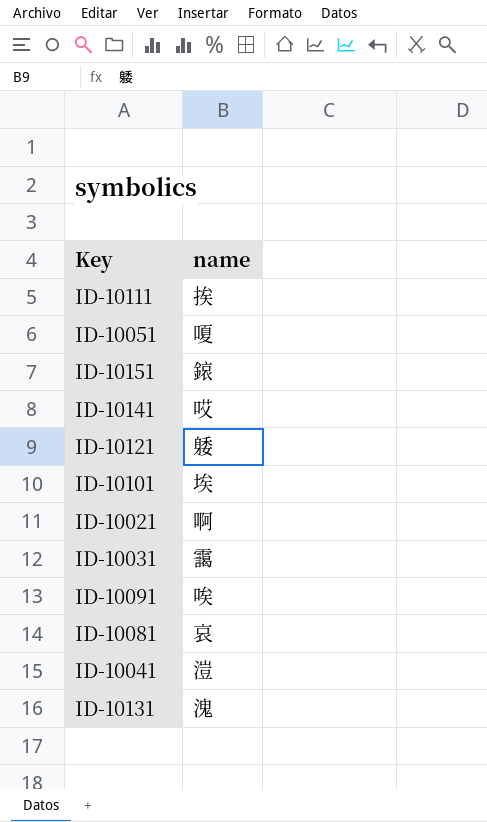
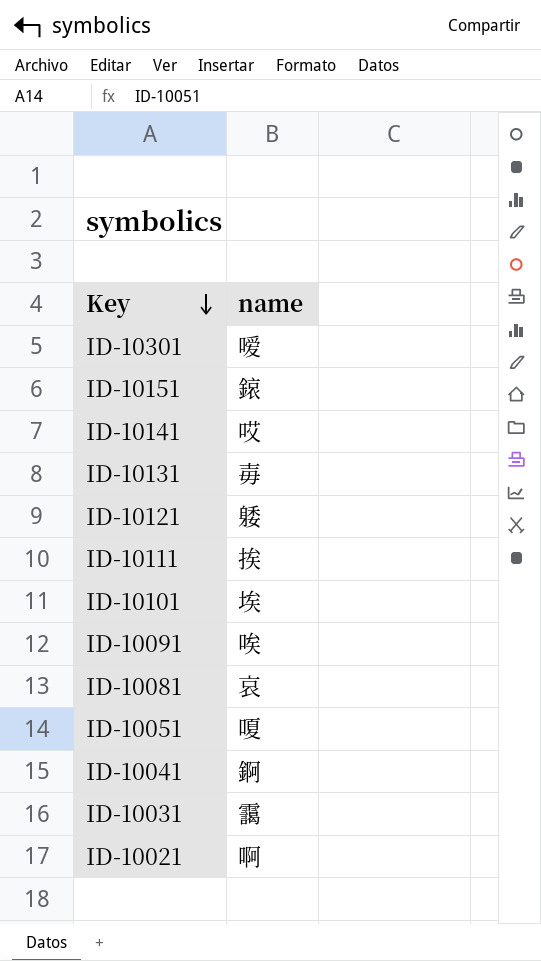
row order: none -> Key descending
row ID-10301: none -> 嗳
ID-10131 | name: 溾 -> 毐
ID-10041 | name: 溰 -> 錒

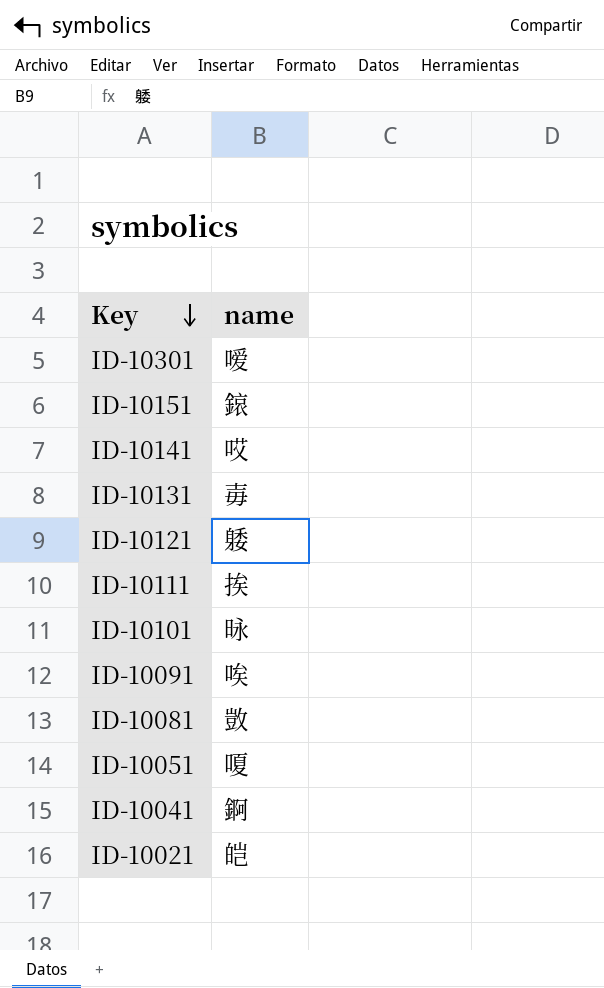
row ID-10031: 靄 -> none
ID-10101 | name: 埃 -> 昹
ID-10081 | name: 哀 -> 敳
ID-10021 | name: 啊 -> 皑

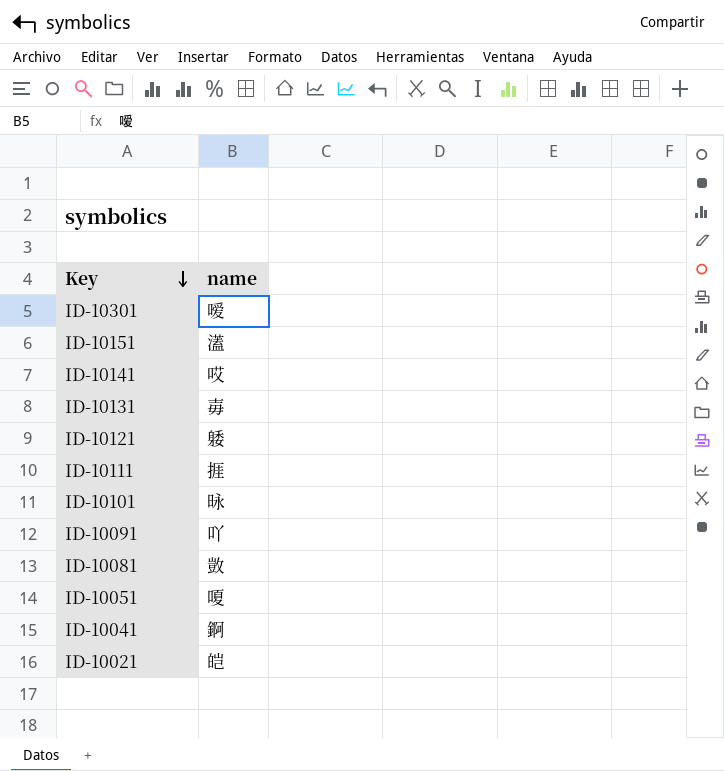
ID-10151 | name: 鎄 -> 濭
ID-10111 | name: 挨 -> 捱
ID-10091 | name: 唉 -> 吖

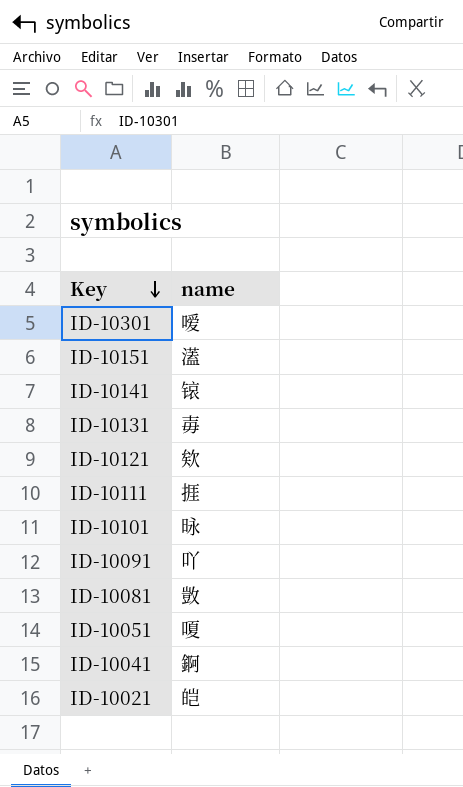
ID-10141 | name: 哎 -> 锿
ID-10121 | name: 躷 -> 欸

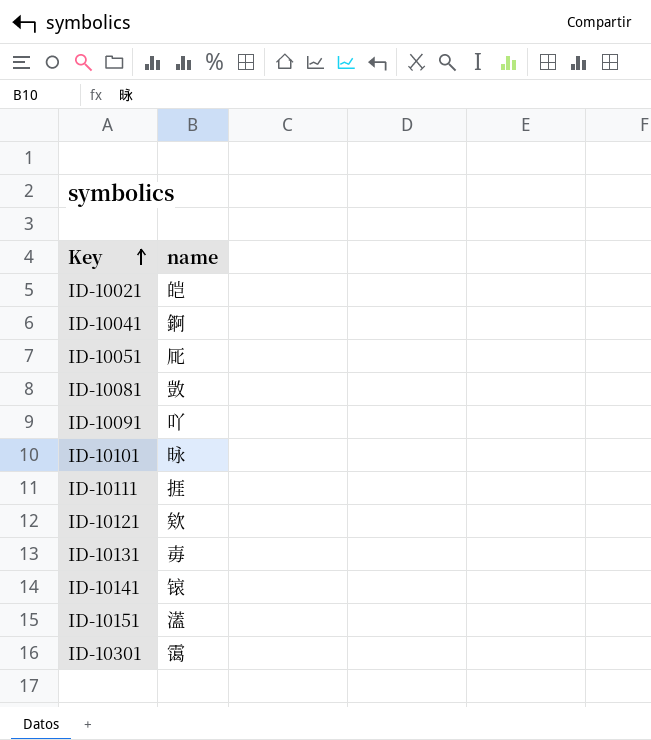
row order: Key descending -> Key ascending
ID-10051 | name: 嗄 -> 厑
ID-10301 | name: 嗳 -> 霭

